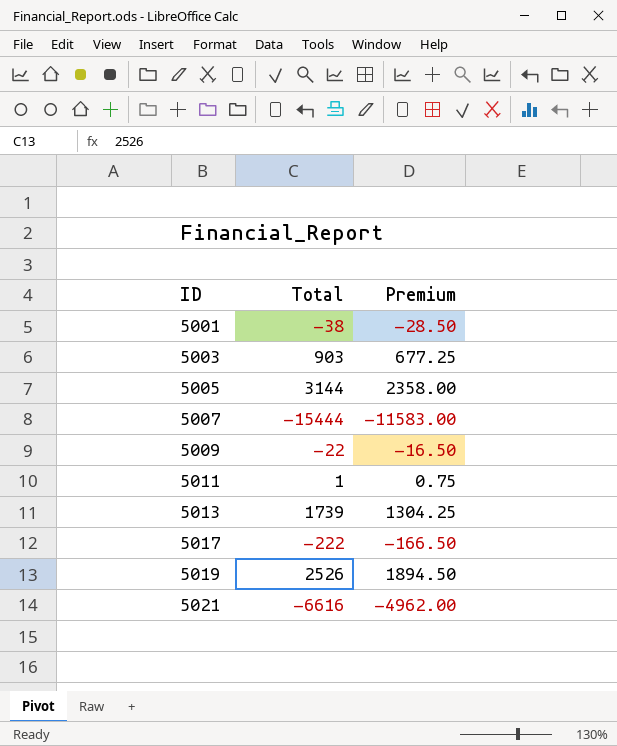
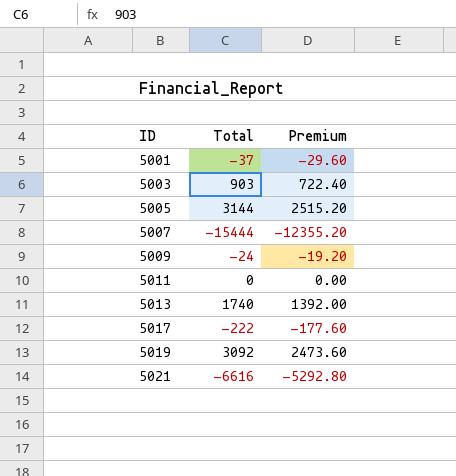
column Premium | formula: [Total] * 0.75 -> [Total] * 0.8
5001 | Total: -38 -> -37
5009 | Total: -22 -> -24
5011 | Total: 1 -> 0
5013 | Total: 1739 -> 1740
5019 | Total: 2526 -> 3092

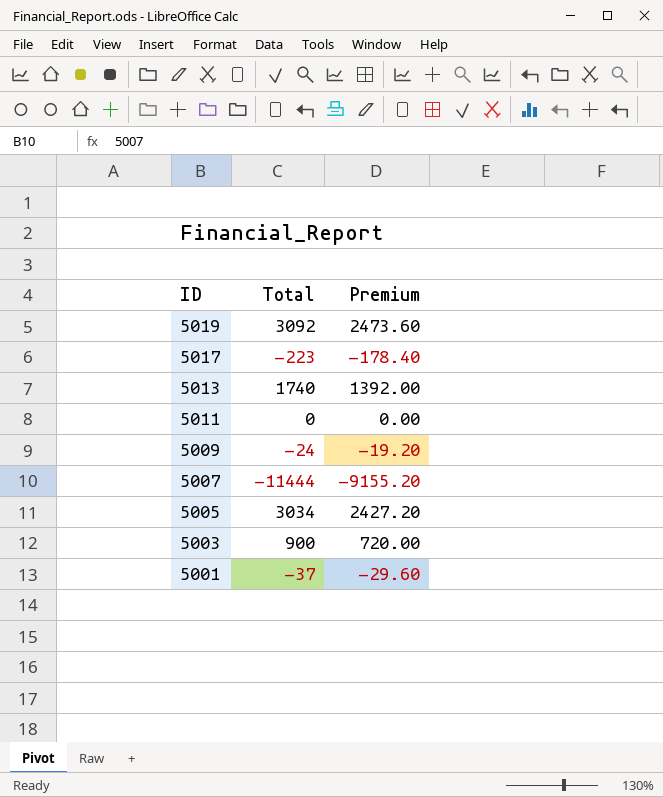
row order: ID ascending -> ID descending
row 5021: -6616 | -5292.80 -> none
5017 | Total: -222 -> -223
5017 | Premium: -177.60 -> -178.40
5007 | Total: -15444 -> -11444
5007 | Premium: -12355.20 -> -9155.20
5005 | Total: 3144 -> 3034
5005 | Premium: 2515.20 -> 2427.20
5003 | Total: 903 -> 900
5003 | Premium: 722.40 -> 720.00

